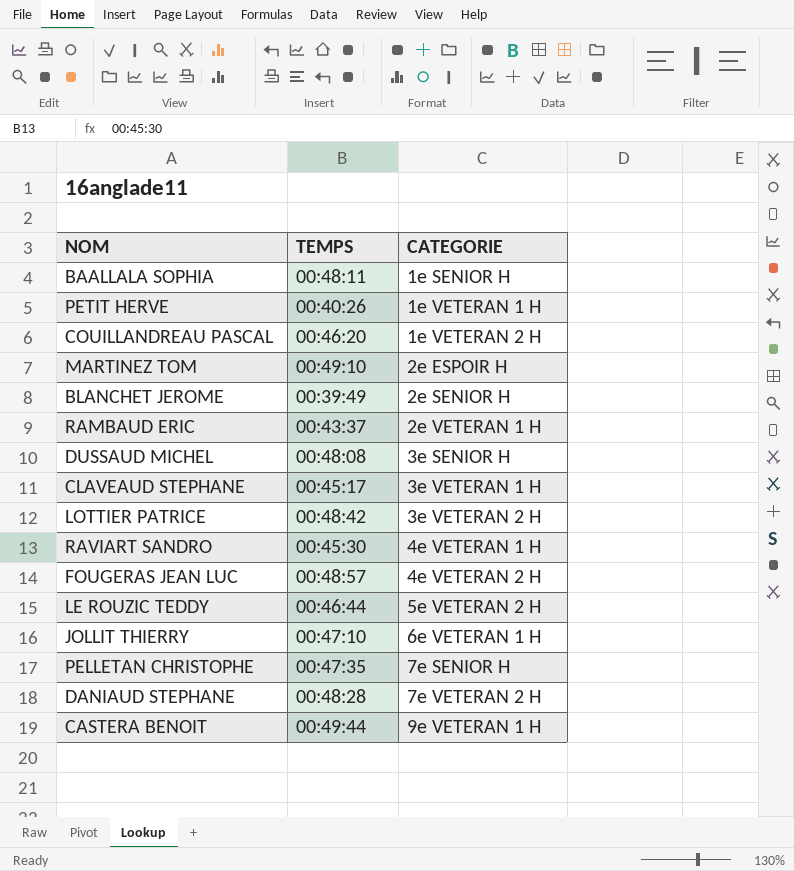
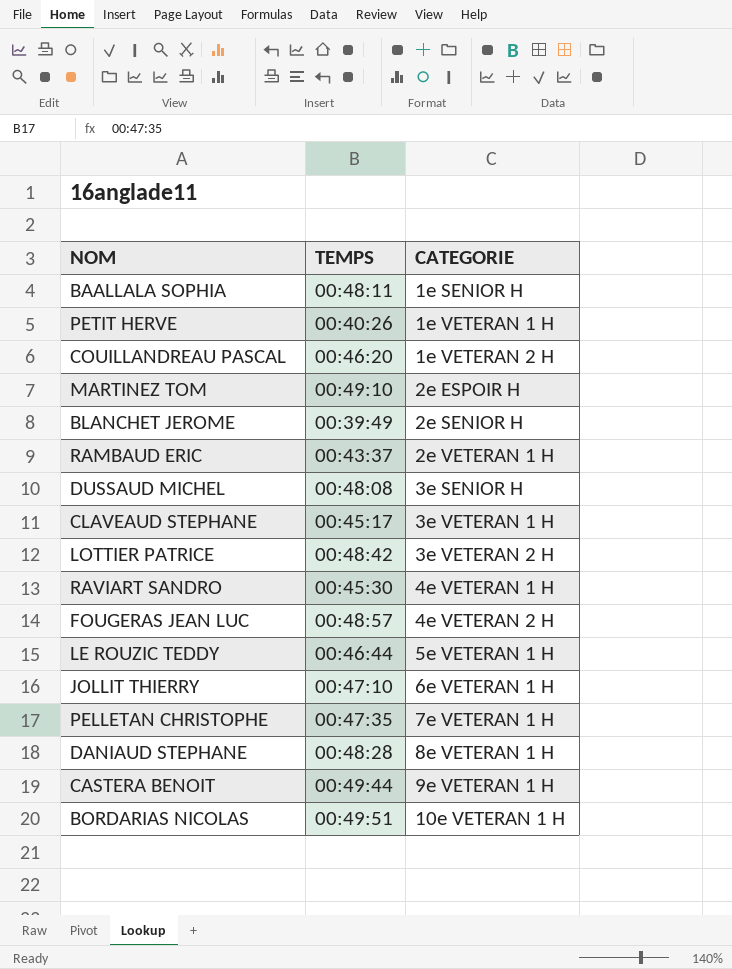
LE ROUZIC TEDDY | CATEGORIE: 5e VETERAN 2 H -> 5e VETERAN 1 H
PELLETAN CHRISTOPHE | CATEGORIE: 7e SENIOR H -> 7e VETERAN 1 H
DANIAUD STEPHANE | CATEGORIE: 7e VETERAN 2 H -> 8e VETERAN 1 H
row BORDARIAS NICOLAS: none -> 00:49:51 | 10e VETERAN 1 H

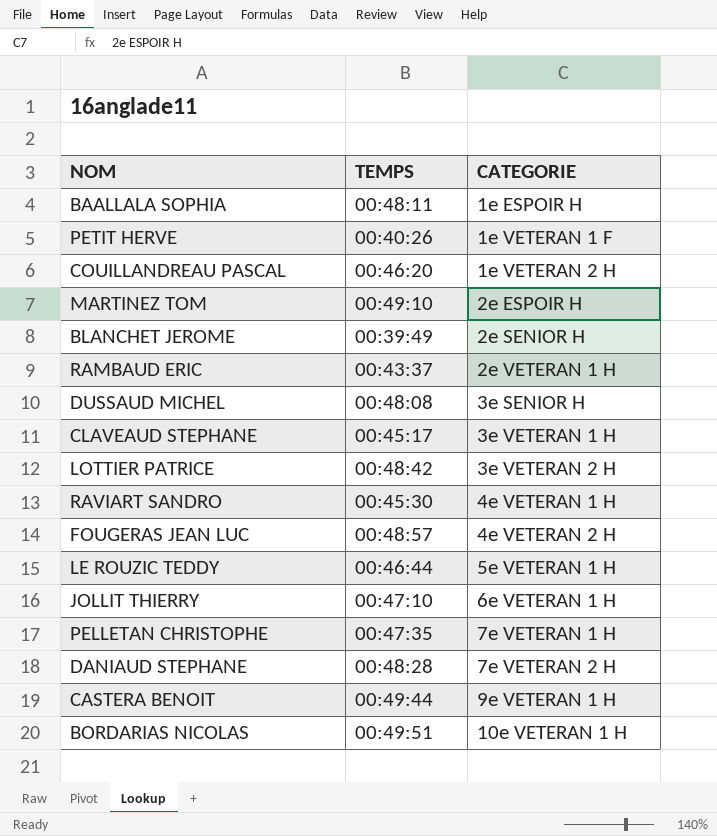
BAALLALA SOPHIA | CATEGORIE: 1e SENIOR H -> 1e ESPOIR H
PETIT HERVE | CATEGORIE: 1e VETERAN 1 H -> 1e VETERAN 1 F
DANIAUD STEPHANE | CATEGORIE: 8e VETERAN 1 H -> 7e VETERAN 2 H

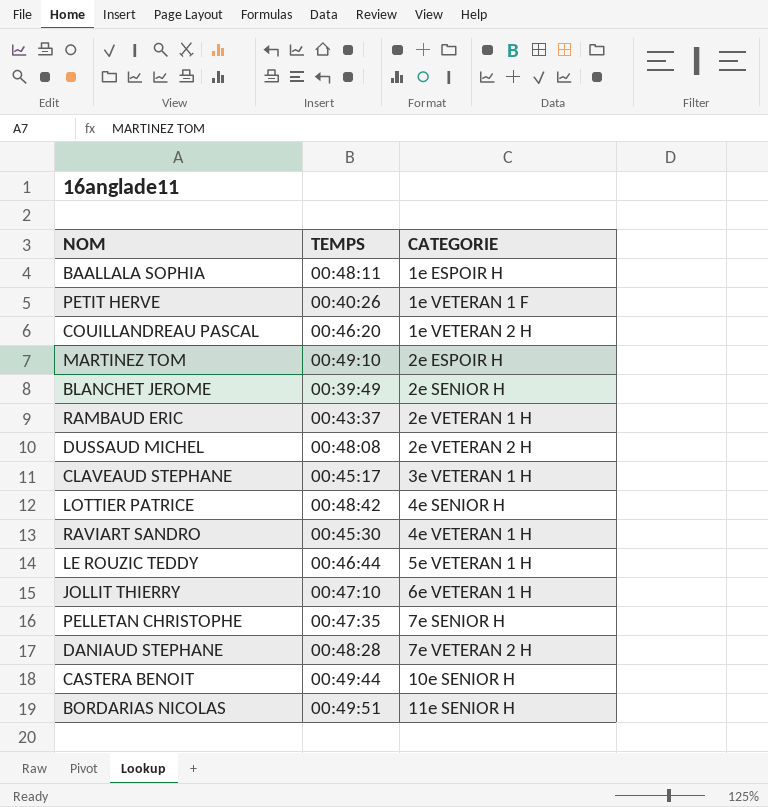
row FOUGERAS JEAN LUC: 00:48:57 | 4e VETERAN 2 H -> none
DUSSAUD MICHEL | CATEGORIE: 3e SENIOR H -> 2e VETERAN 2 H
LOTTIER PATRICE | CATEGORIE: 3e VETERAN 2 H -> 4e SENIOR H
PELLETAN CHRISTOPHE | CATEGORIE: 7e VETERAN 1 H -> 7e SENIOR H
CASTERA BENOIT | CATEGORIE: 9e VETERAN 1 H -> 10e SENIOR H
BORDARIAS NICOLAS | CATEGORIE: 10e VETERAN 1 H -> 11e SENIOR H

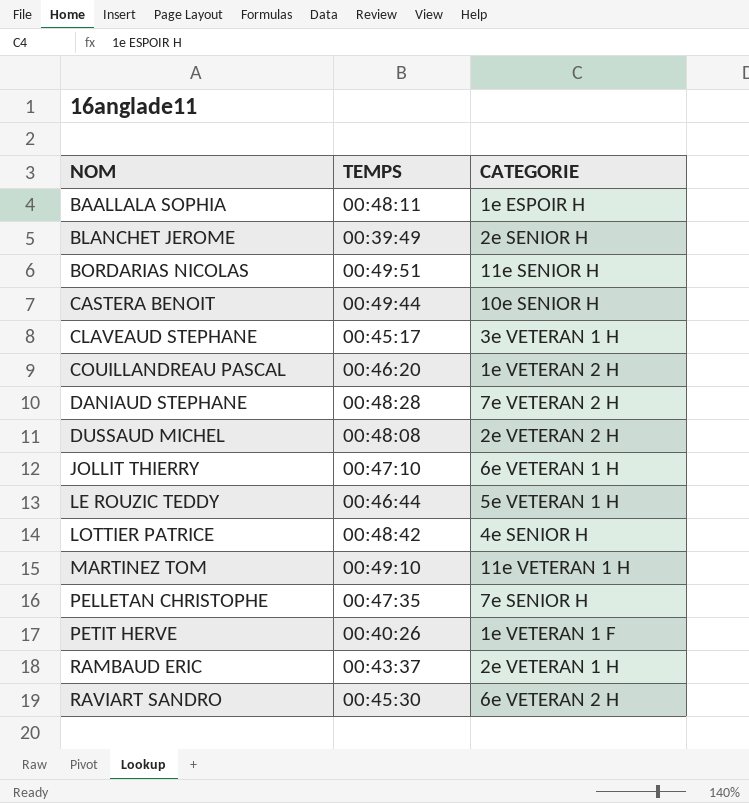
row order: CATEGORIE ascending -> NOM ascending
MARTINEZ TOM | CATEGORIE: 2e ESPOIR H -> 11e VETERAN 1 H
RAVIART SANDRO | CATEGORIE: 4e VETERAN 1 H -> 6e VETERAN 2 H

